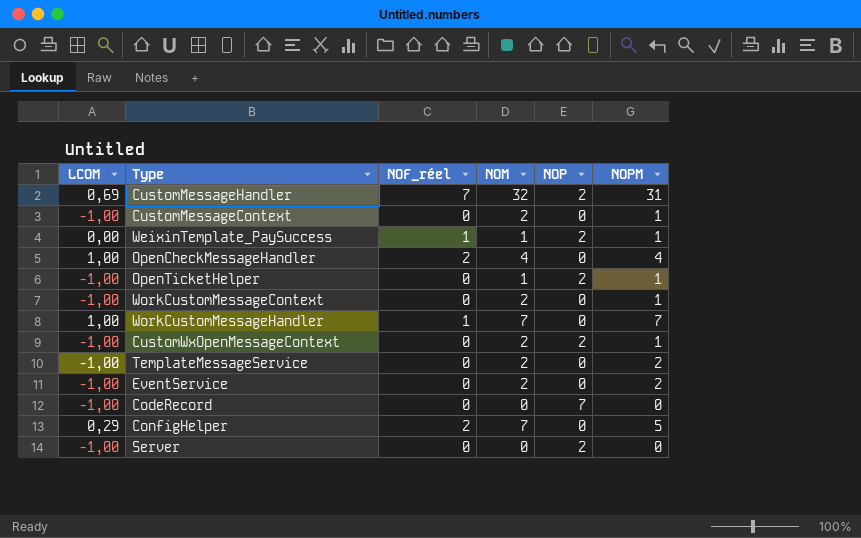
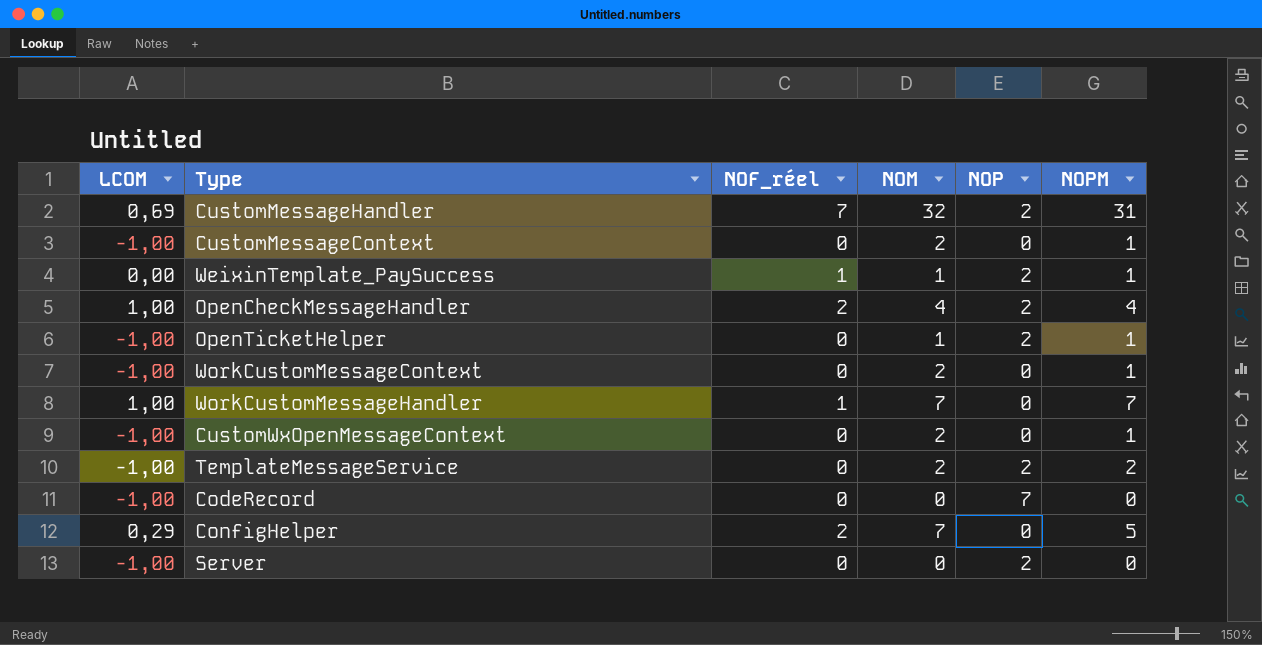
row EventService: -1,00 | 0 | 2 | 0 | 2 -> none
OpenCheckMessageHandler | NOP: 0 -> 2
CustomWxOpenMessageContext | NOP: 2 -> 0
TemplateMessageService | NOP: 0 -> 2

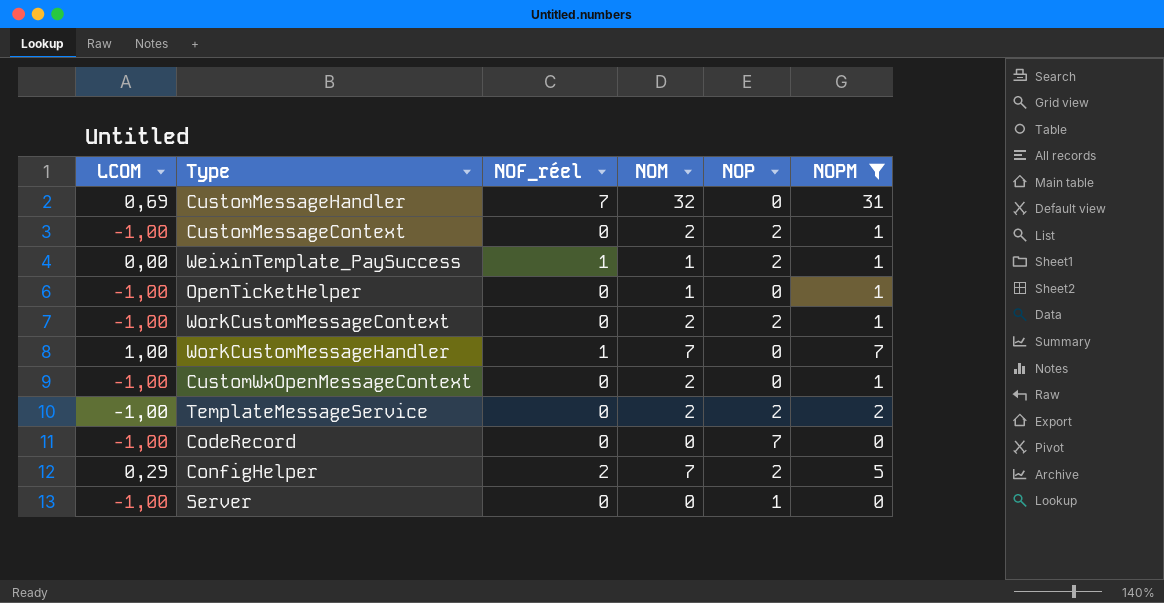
filter: none -> NOPM != 4
CustomMessageHandler | NOP: 2 -> 0
CustomMessageContext | NOP: 0 -> 2
OpenTicketHelper | NOP: 2 -> 0
WorkCustomMessageContext | NOP: 0 -> 2
ConfigHelper | NOP: 0 -> 2
Server | NOP: 2 -> 1

